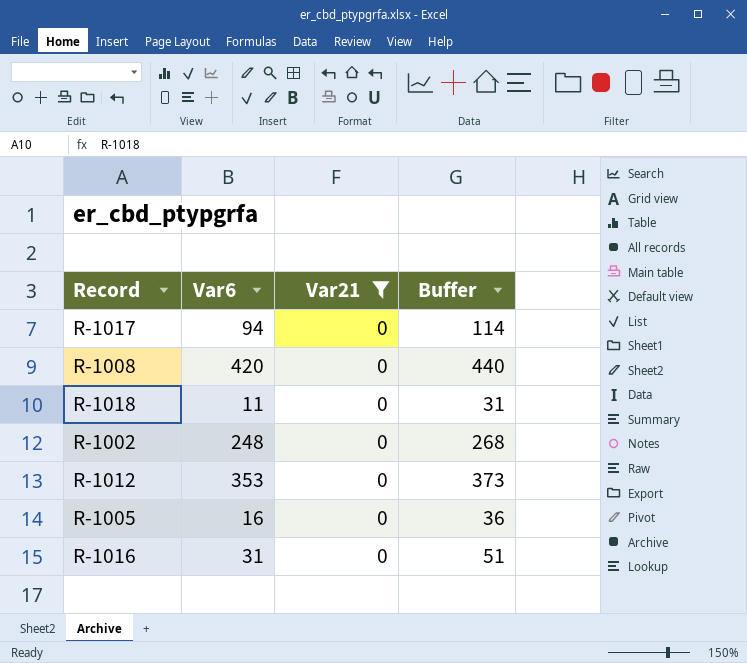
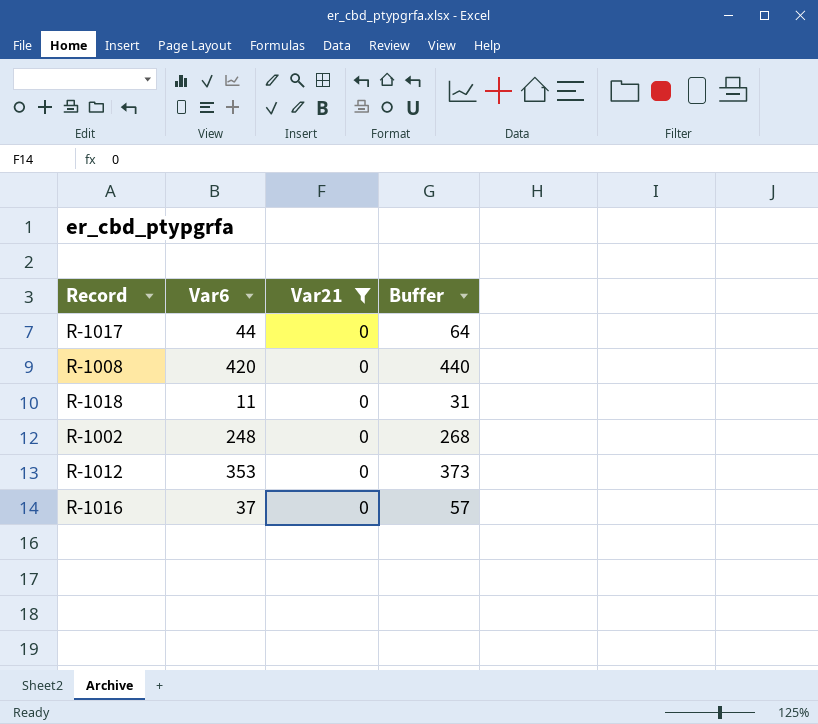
row R-1005: 16 | 0 | 36 -> none
R-1017 | Var6: 94 -> 44
R-1017 | Buffer: 114 -> 64
R-1016 | Var6: 31 -> 37
R-1016 | Buffer: 51 -> 57

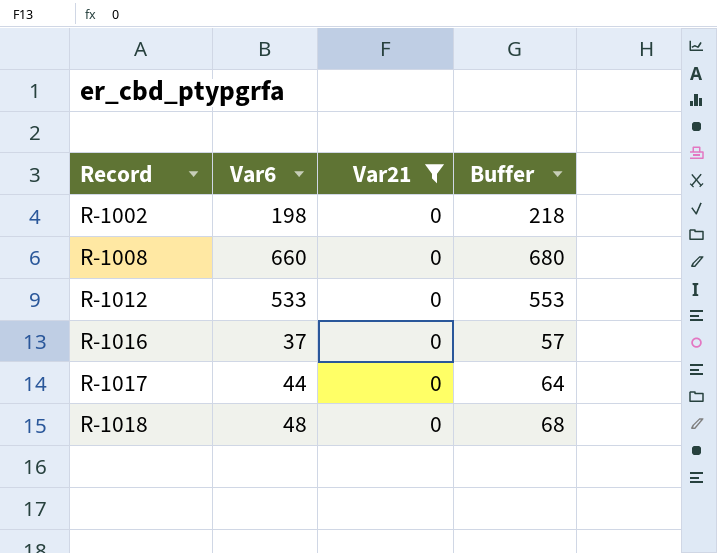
row order: none -> Record ascending
R-1002 | Var6: 248 -> 198
R-1002 | Buffer: 268 -> 218
R-1008 | Var6: 420 -> 660
R-1008 | Buffer: 440 -> 680
R-1012 | Var6: 353 -> 533
R-1012 | Buffer: 373 -> 553
R-1018 | Var6: 11 -> 48
R-1018 | Buffer: 31 -> 68

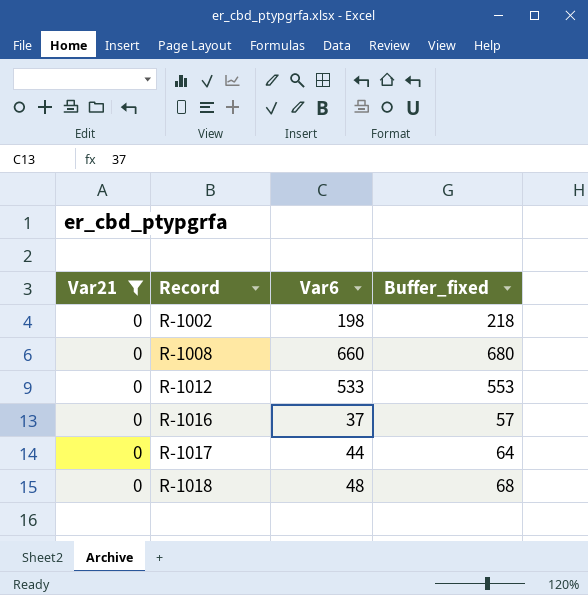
column Var21 | position: 3 -> 1
column name: Buffer -> Buffer_fixed

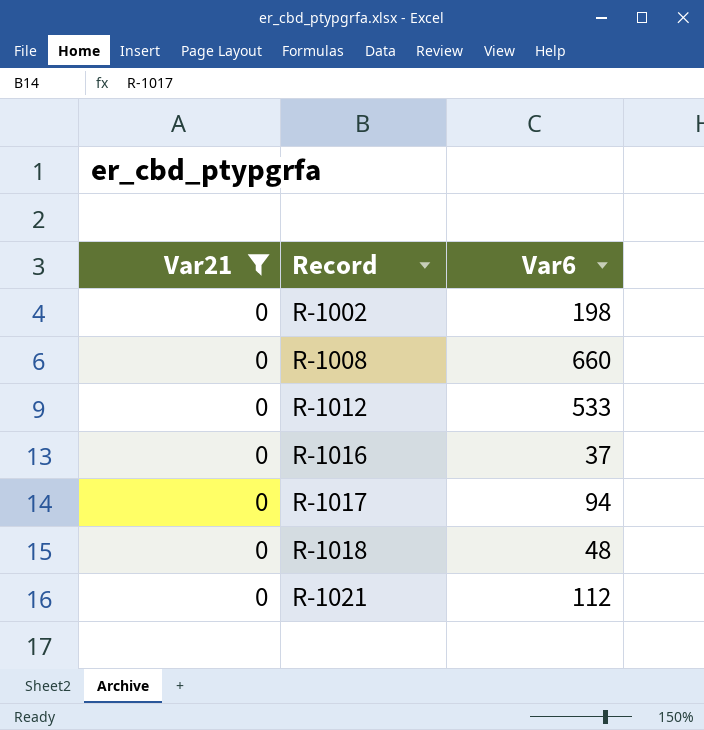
column Buffer_fixed | formula: [Var6] + 20 -> none
R-1017 | Var6: 44 -> 94
row R-1021: none -> 0 | 112

